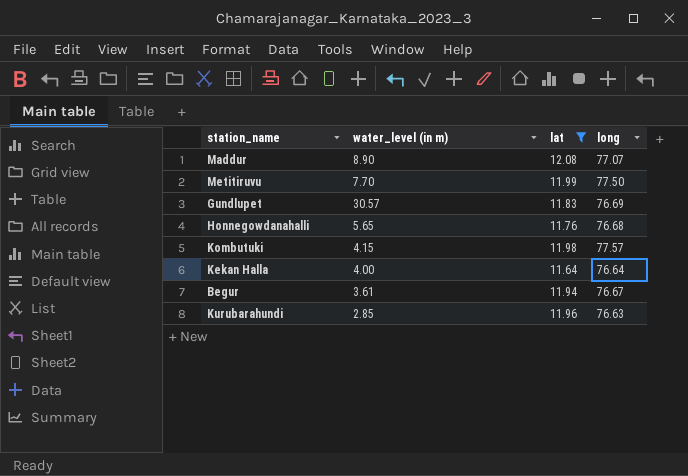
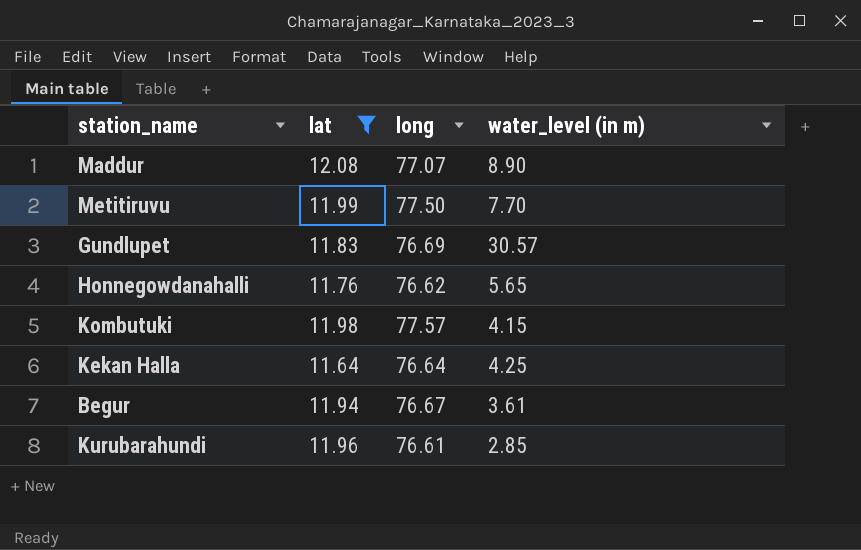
column water_level (in m) | position: 2 -> 4
Honnegowdanahalli | long: 76.68 -> 76.62
Kekan Halla | water_level (in m): 4.00 -> 4.25
Kurubarahundi | long: 76.63 -> 76.61

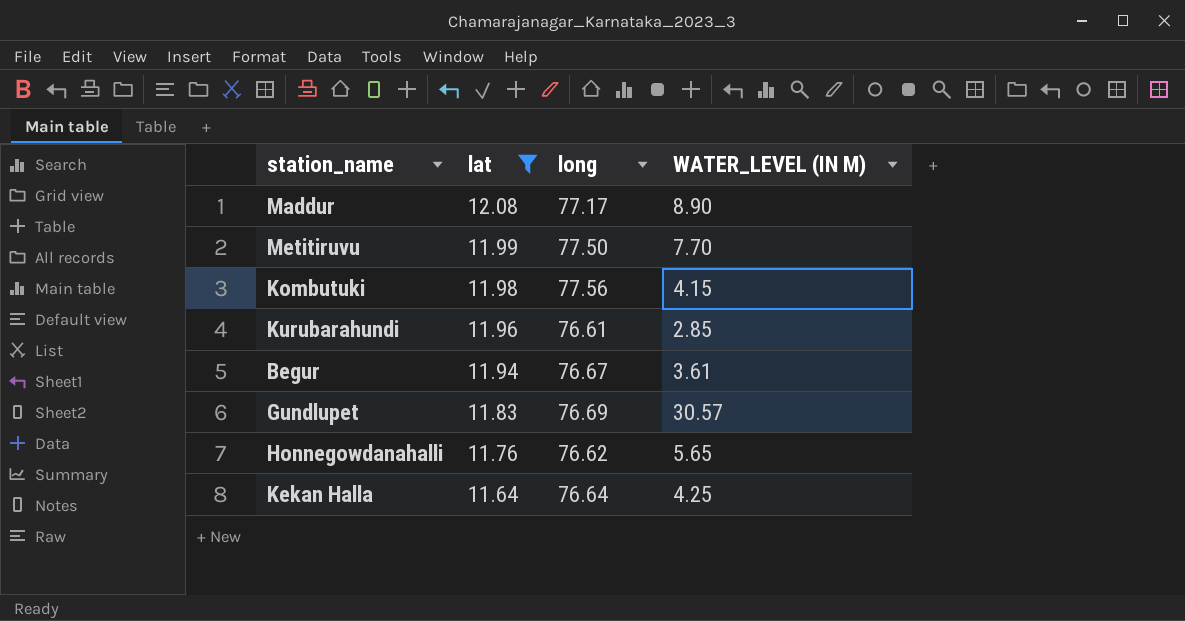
row order: none -> lat descending
column name: water_level (in m) -> WATER_LEVEL (IN M)
Maddur | long: 77.07 -> 77.17
Kombutuki | long: 77.57 -> 77.56

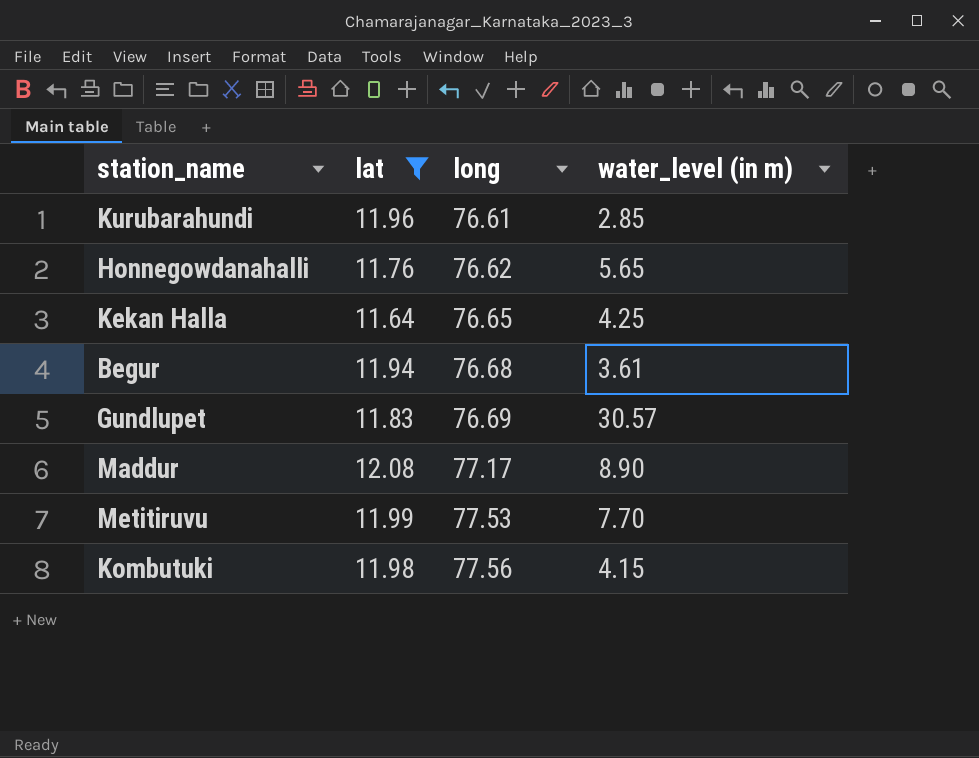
row order: lat descending -> long ascending
column name: WATER_LEVEL (IN M) -> water_level (in m)
Kekan Halla | long: 76.64 -> 76.65
Begur | long: 76.67 -> 76.68
Metitiruvu | long: 77.50 -> 77.53

